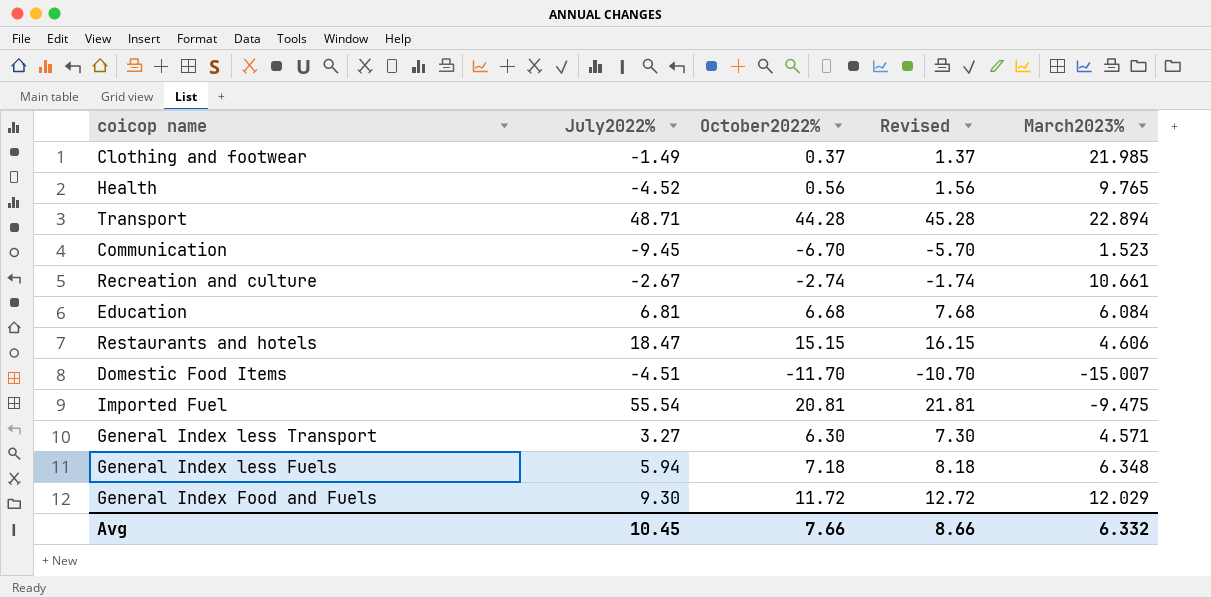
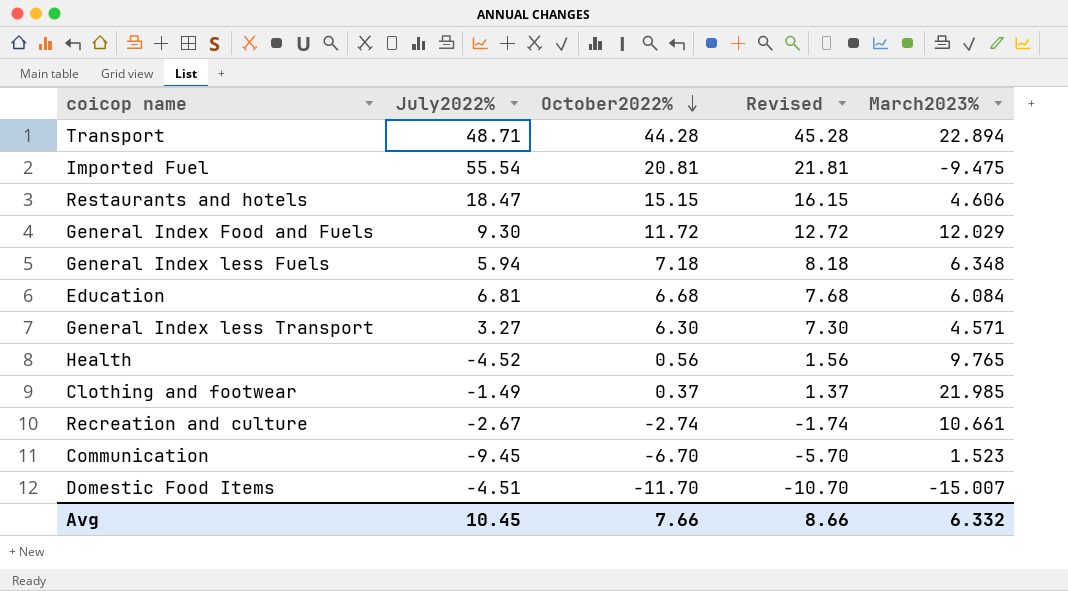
row order: none -> October2022% descending

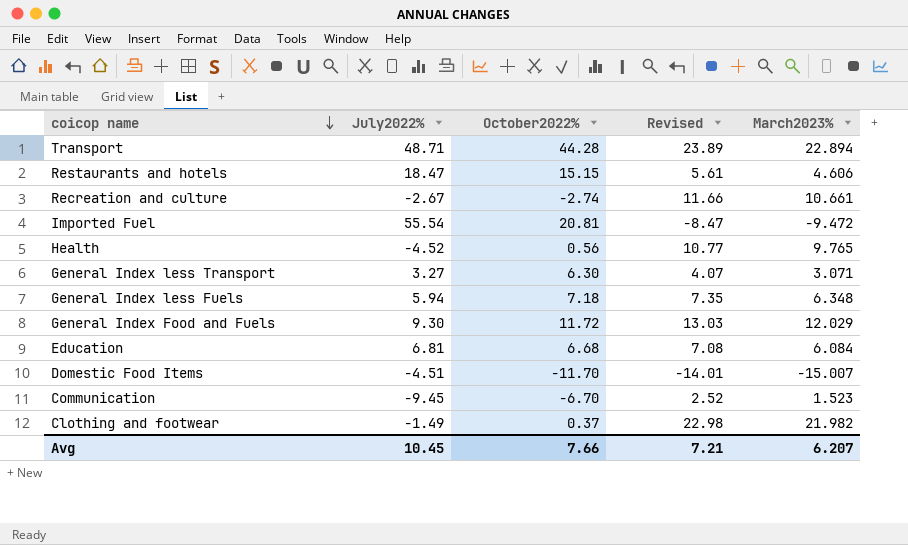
row order: October2022% descending -> coicop name descending
column Revised | formula: [October2022%] + 1 -> [March2023%] + 1
Imported Fuel | March2023%: -9.475 -> -9.472
General Index less Transport | March2023%: 4.571 -> 3.071
Clothing and footwear | March2023%: 21.985 -> 21.982
Avg | Revised: 8.66 -> 7.21
Avg | March2023%: 6.332 -> 6.207

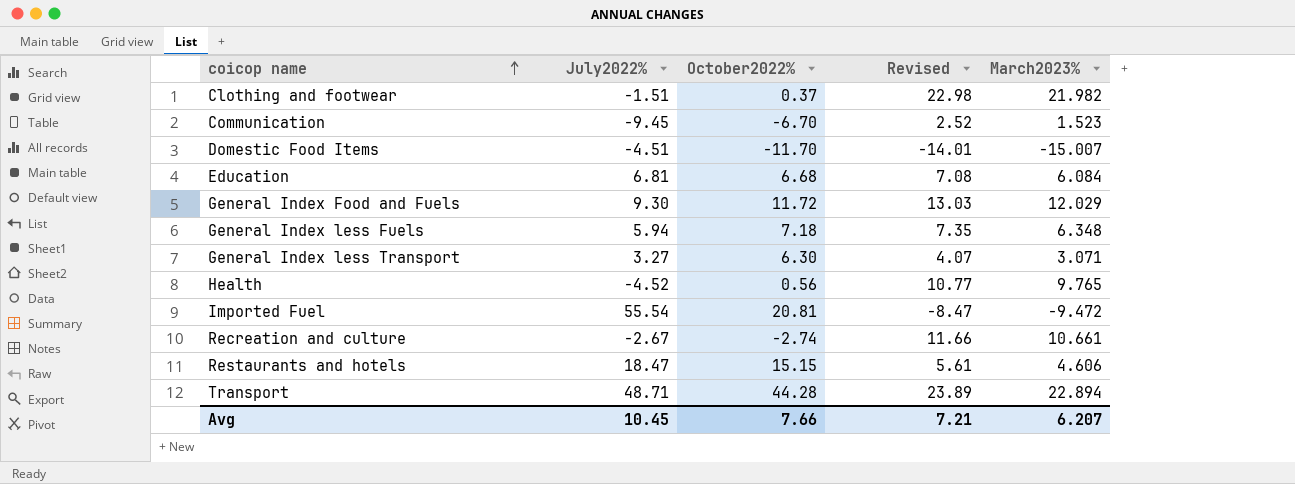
row order: coicop name descending -> coicop name ascending
Clothing and footwear | July2022%: -1.49 -> -1.51

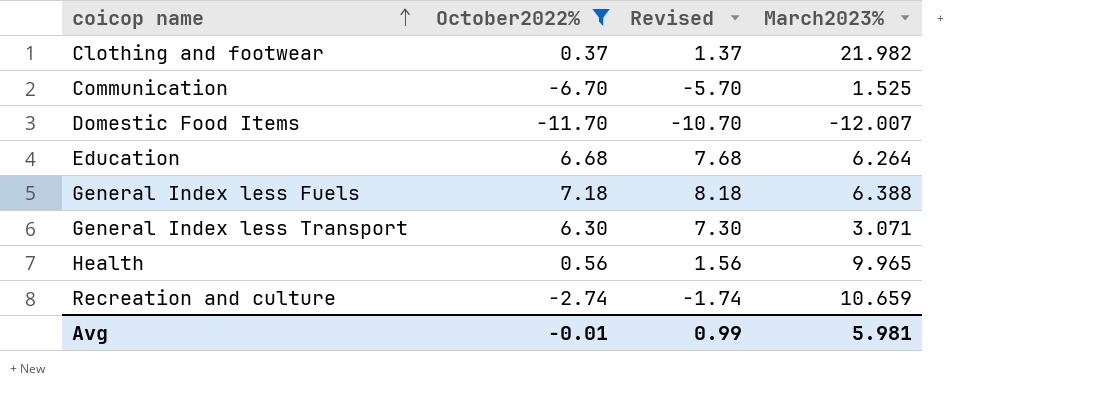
filter: none -> October2022% <= 7.18
column July2022% | position: 2 -> none
column Revised | formula: [March2023%] + 1 -> [October2022%] + 1
Communication | March2023%: 1.523 -> 1.525
Domestic Food Items | March2023%: -15.007 -> -12.007
Education | March2023%: 6.084 -> 6.264
General Index less Fuels | March2023%: 6.348 -> 6.388
Health | March2023%: 9.765 -> 9.965
Recreation and culture | March2023%: 10.661 -> 10.659
Avg | October2022%: 7.66 -> -0.01
Avg | Revised: 7.21 -> 0.99
Avg | March2023%: 6.207 -> 5.981

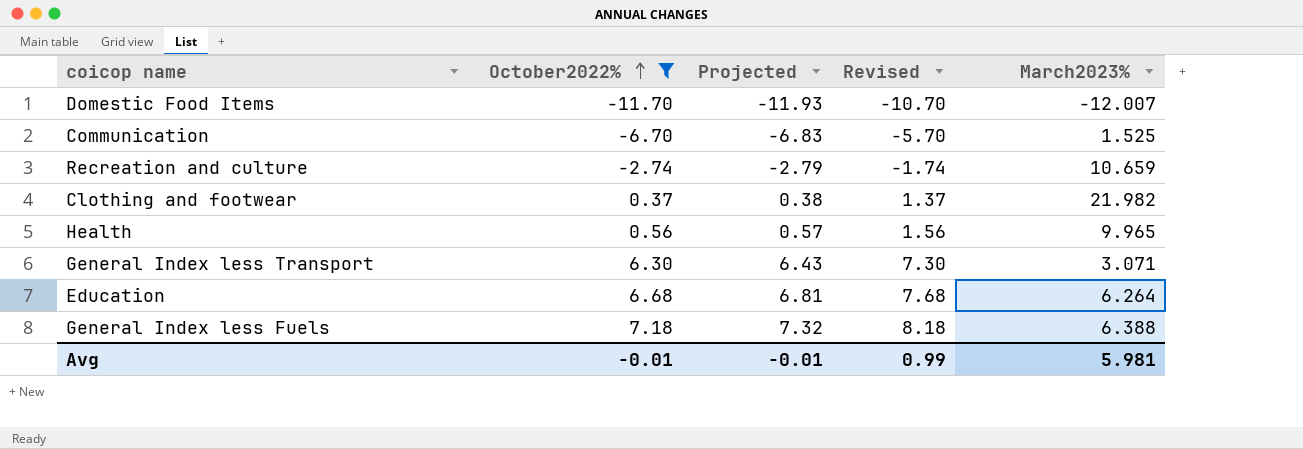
row order: coicop name ascending -> October2022% ascending
column Projected | formula: none -> [October2022%] * 1.02

